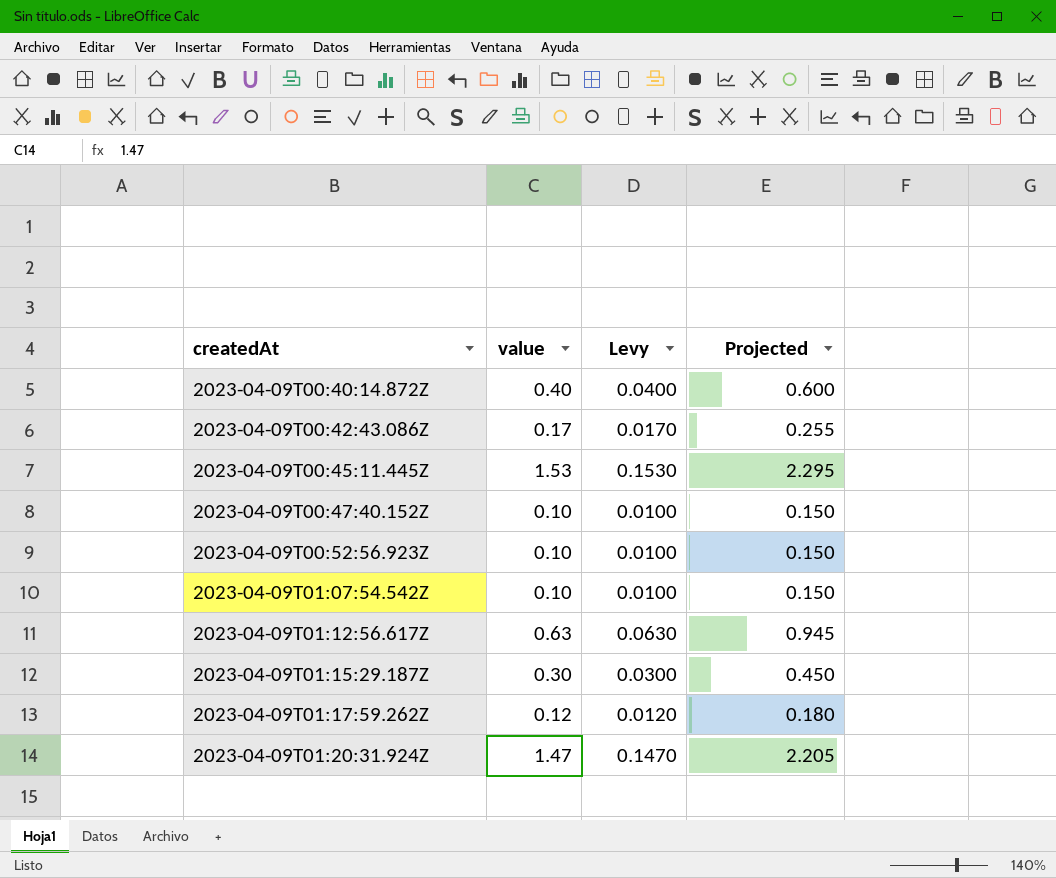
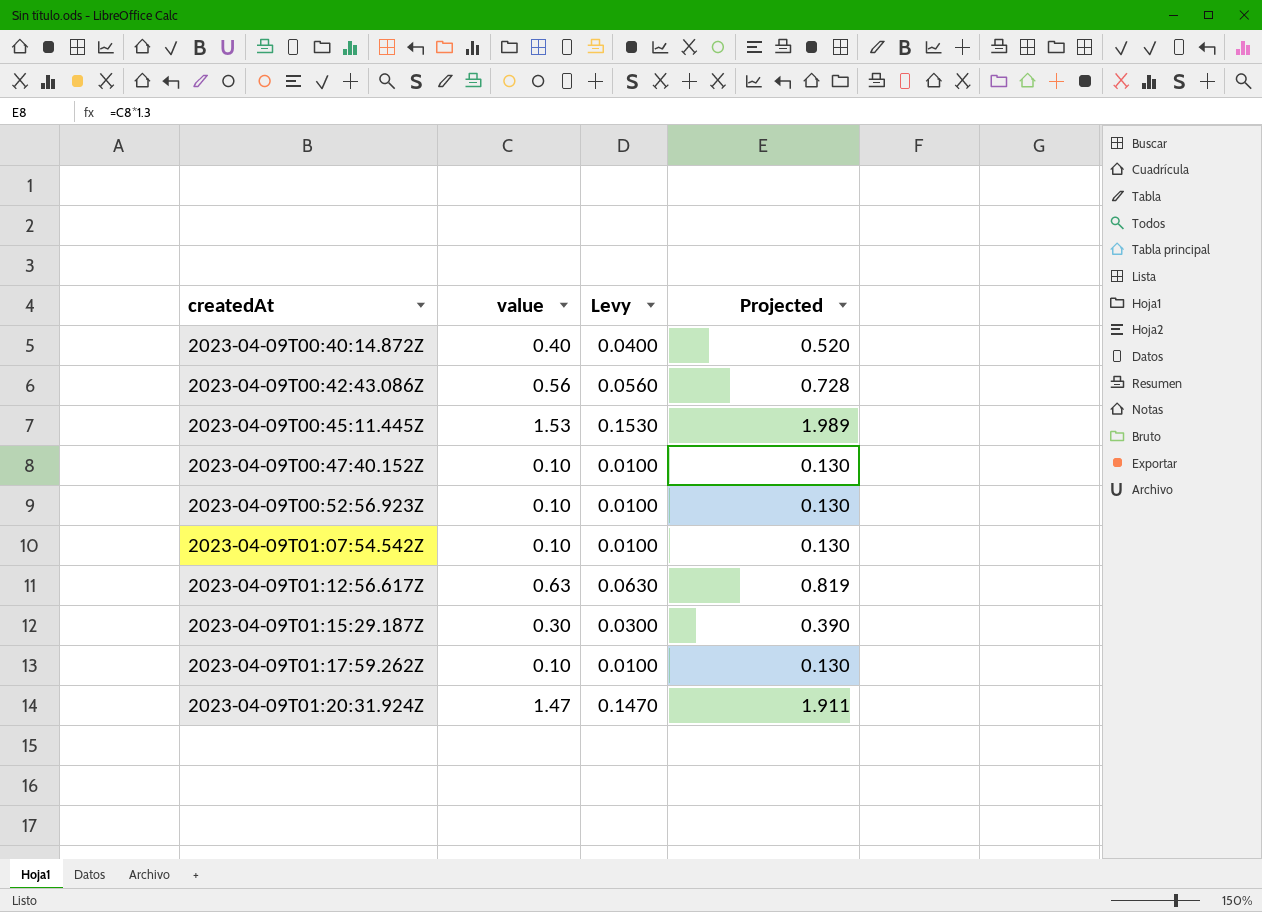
column Projected | formula: [value] * 1.5 -> [value] * 1.3
2023-04-09T00:42:43.086Z | value: 0.17 -> 0.56
2023-04-09T00:42:43.086Z | Levy: 0.0170 -> 0.0560
2023-04-09T01:17:59.262Z | value: 0.12 -> 0.10
2023-04-09T01:17:59.262Z | Levy: 0.0120 -> 0.0100

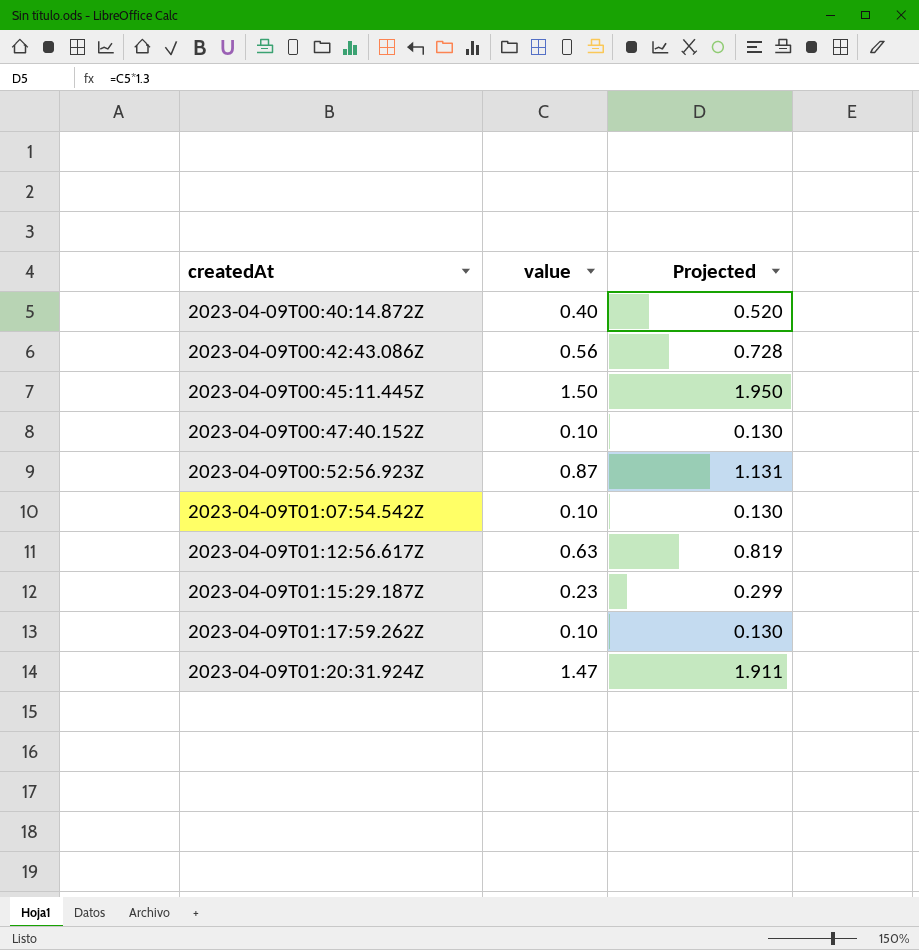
column Levy | formula: [value] * 0.1 -> none
2023-04-09T00:45:11.445Z | value: 1.53 -> 1.50
2023-04-09T00:45:11.445Z | Projected: 1.989 -> 1.950
2023-04-09T00:52:56.923Z | value: 0.10 -> 0.87
2023-04-09T00:52:56.923Z | Projected: 0.130 -> 1.131
2023-04-09T01:15:29.187Z | value: 0.30 -> 0.23
2023-04-09T01:15:29.187Z | Projected: 0.390 -> 0.299

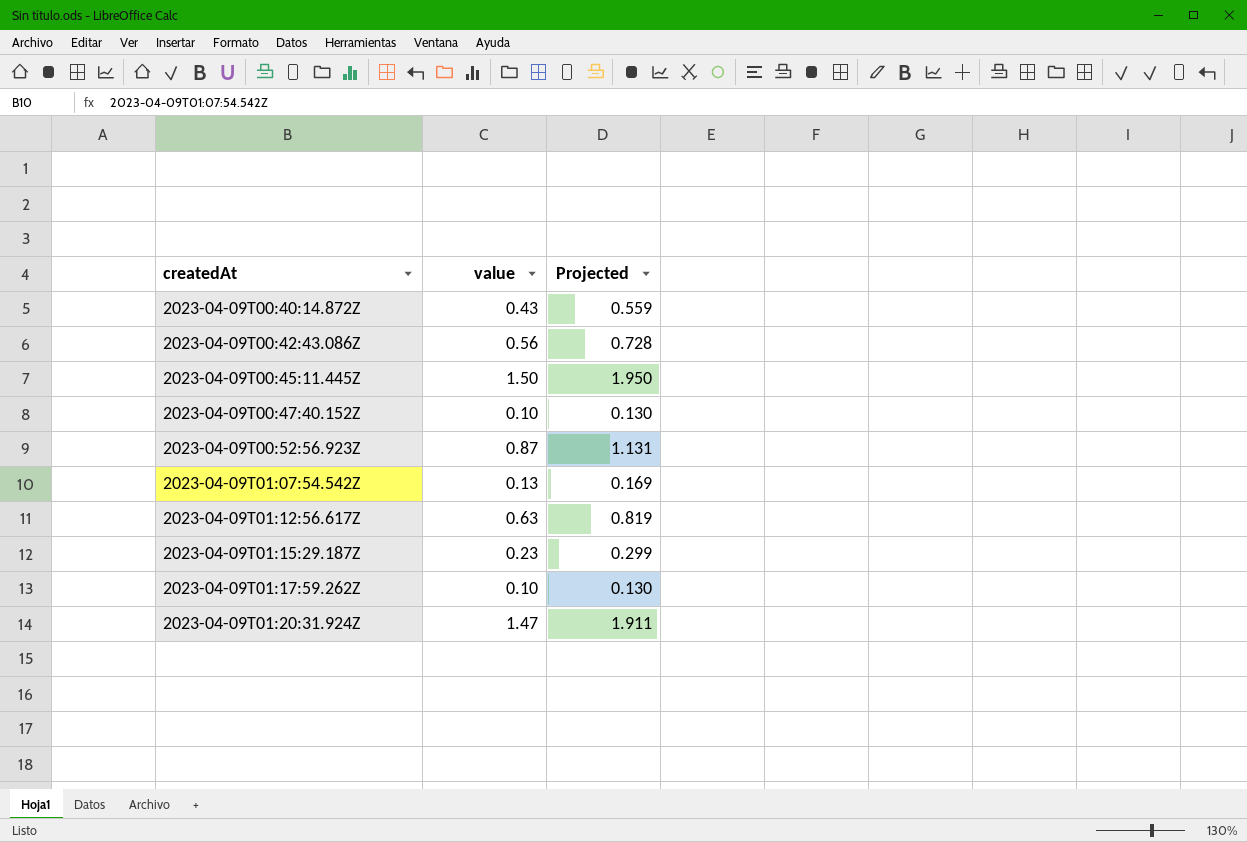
2023-04-09T00:40:14.872Z | value: 0.40 -> 0.43
2023-04-09T00:40:14.872Z | Projected: 0.520 -> 0.559
2023-04-09T01:07:54.542Z | value: 0.10 -> 0.13
2023-04-09T01:07:54.542Z | Projected: 0.130 -> 0.169

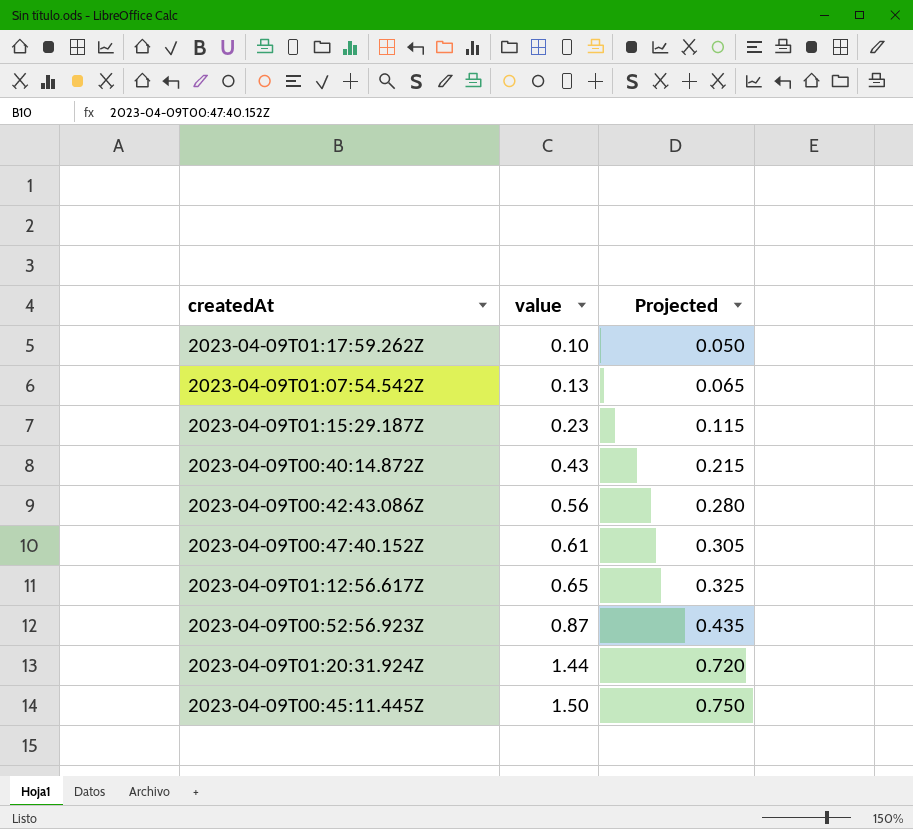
row order: createdAt ascending -> value ascending
column Projected | formula: [value] * 1.3 -> [value] * 0.5
2023-04-09T00:47:40.152Z | value: 0.10 -> 0.61
2023-04-09T01:12:56.617Z | value: 0.63 -> 0.65
2023-04-09T01:20:31.924Z | value: 1.47 -> 1.44

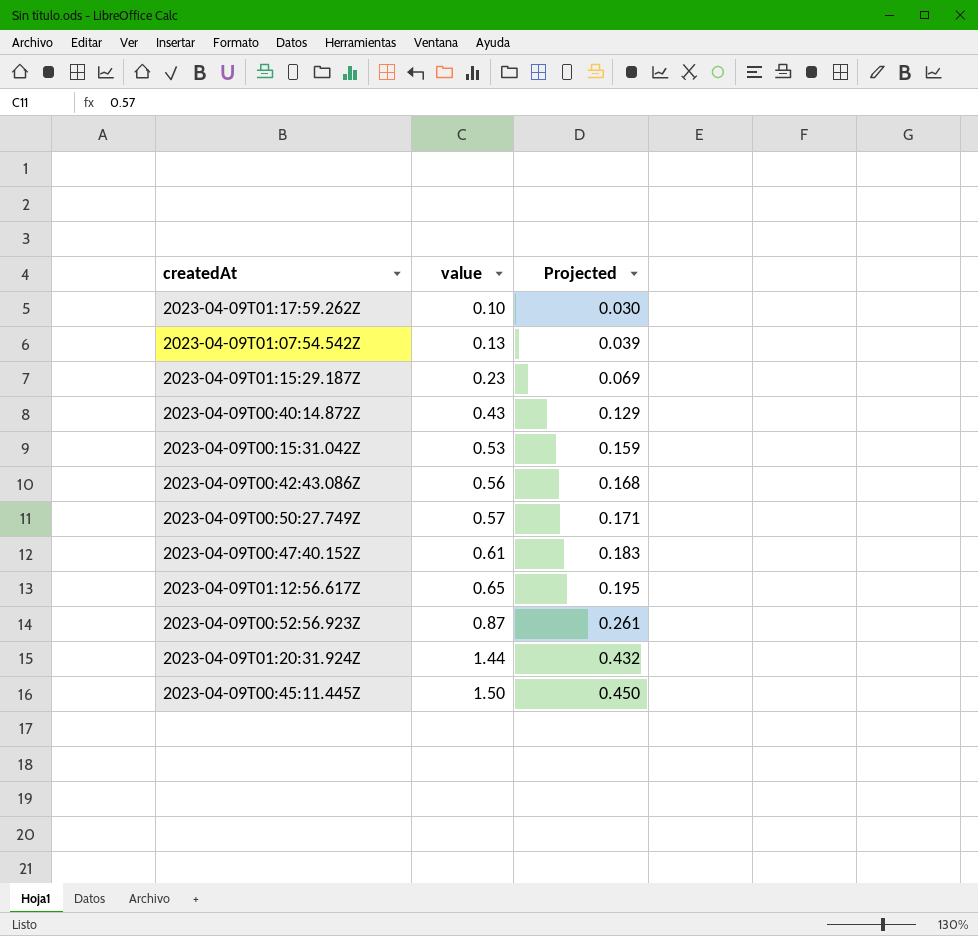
column Projected | formula: [value] * 0.5 -> [value] * 0.3
row 2023-04-09T00:15:31.042Z: none -> 0.53 | 0.159
row 2023-04-09T00:50:27.749Z: none -> 0.57 | 0.171

